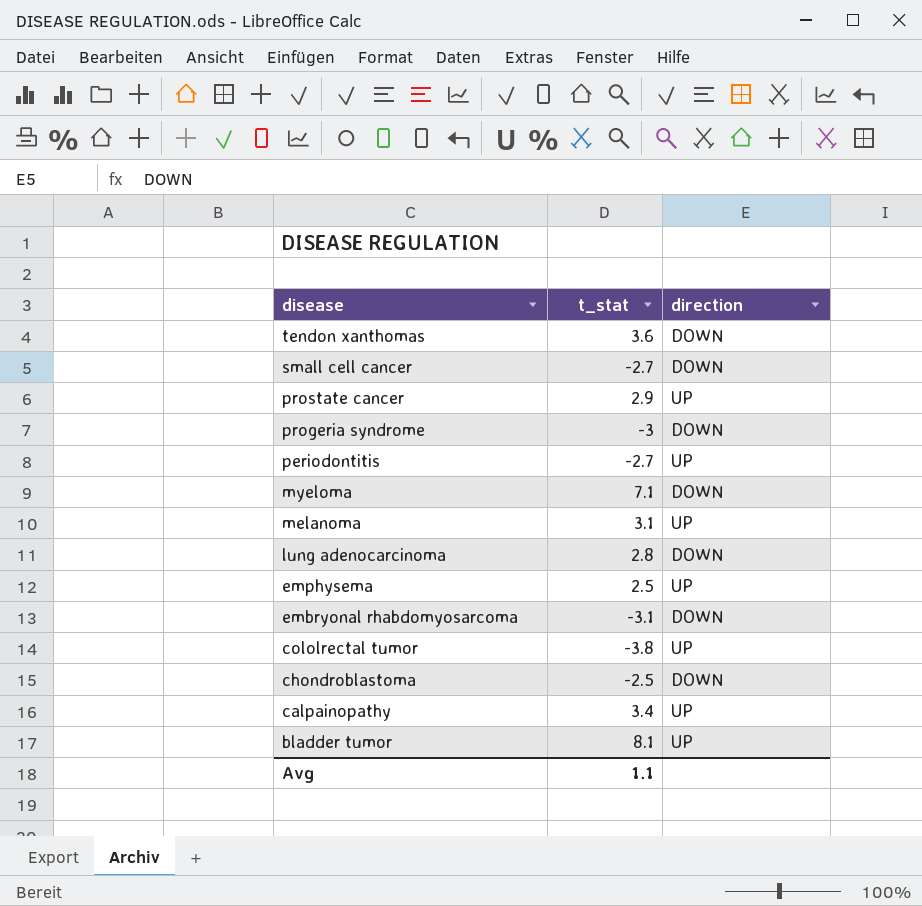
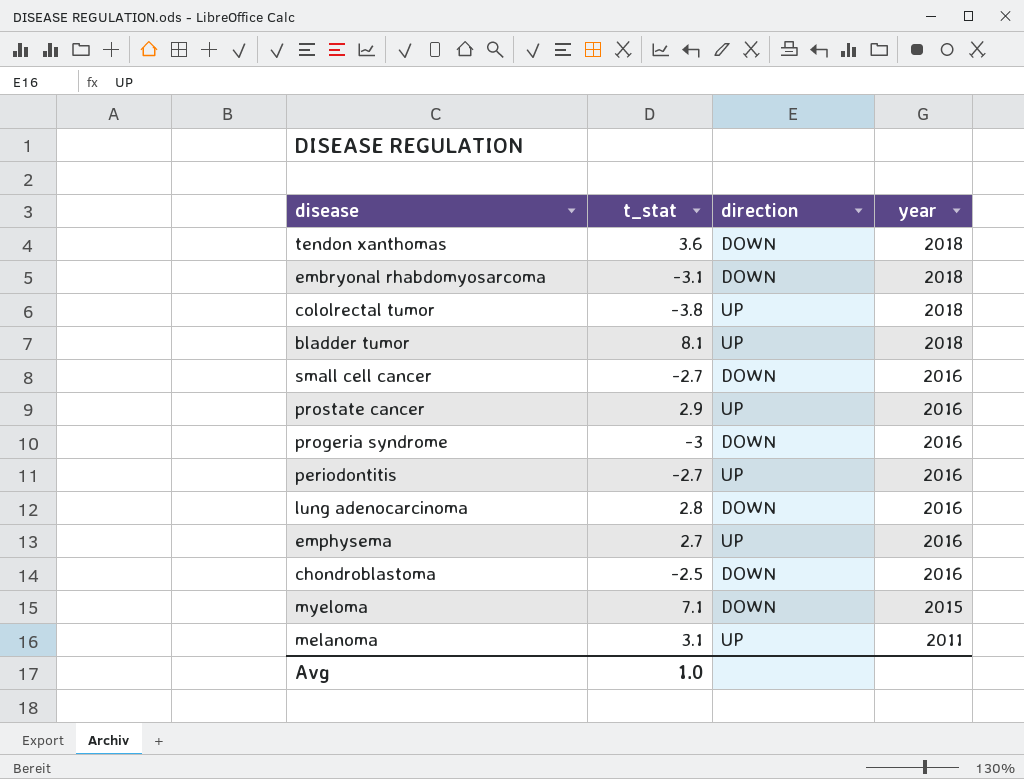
row order: disease descending -> year descending
column year | position: none -> 4
row calpainopathy: 3.4 | UP -> none
emphysema | t_stat: 2.5 -> 2.7
Avg | t_stat: 1.1 -> 1.0

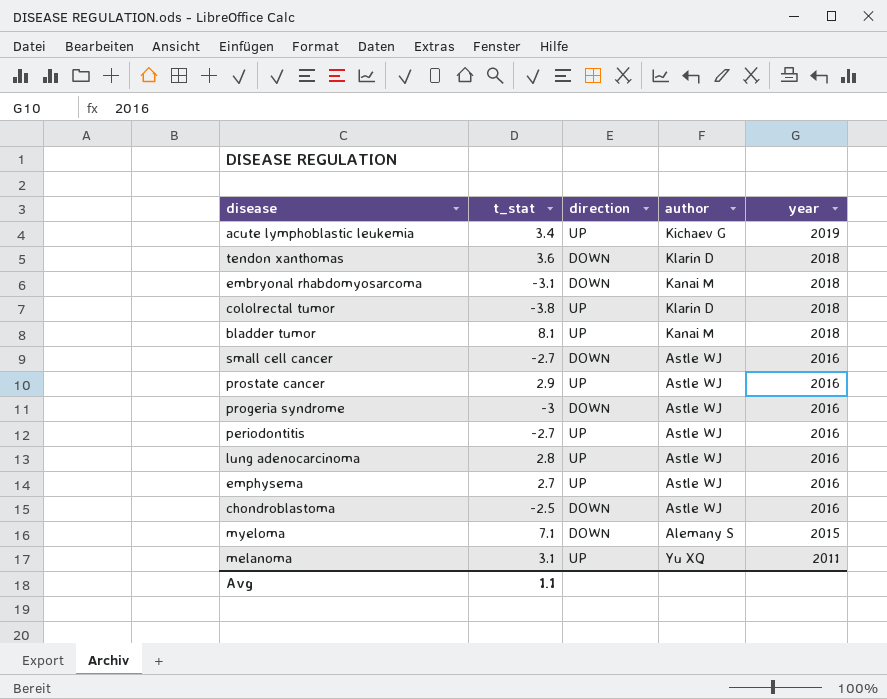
column author | position: none -> 4
row acute lymphoblastic leukemia: none -> 3.4 | UP | Kichaev G | 2019
lung adenocarcinoma | direction: DOWN -> UP
Avg | t_stat: 1.0 -> 1.1

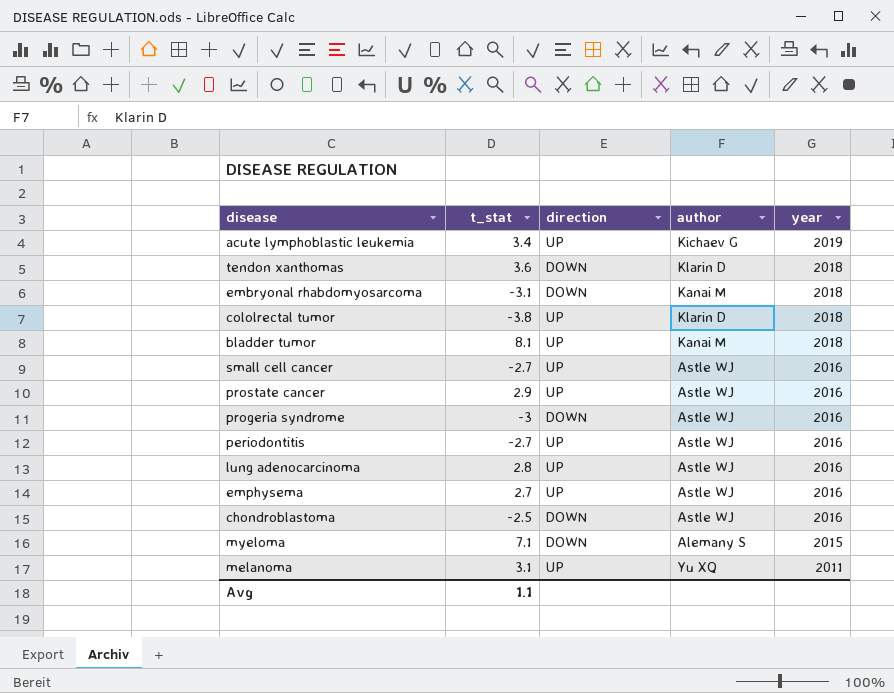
small cell cancer | direction: DOWN -> UP

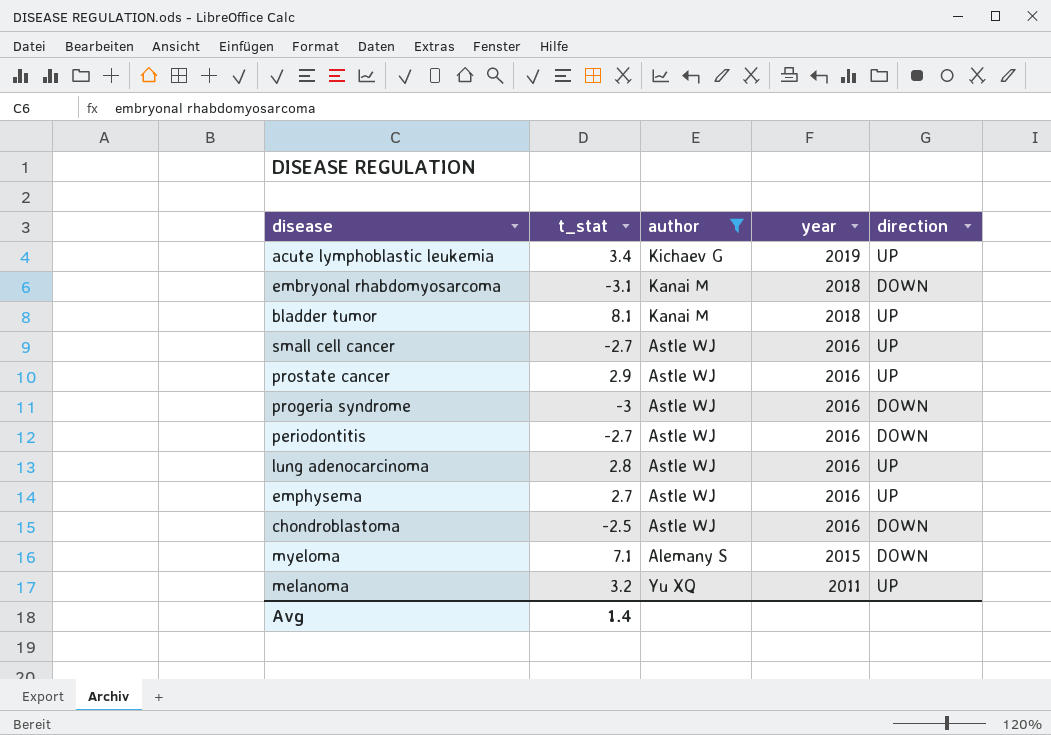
filter: none -> author != Klarin D
column direction | position: 3 -> 5
periodontitis | direction: UP -> DOWN
melanoma | t_stat: 3.1 -> 3.2
Avg | t_stat: 1.1 -> 1.4

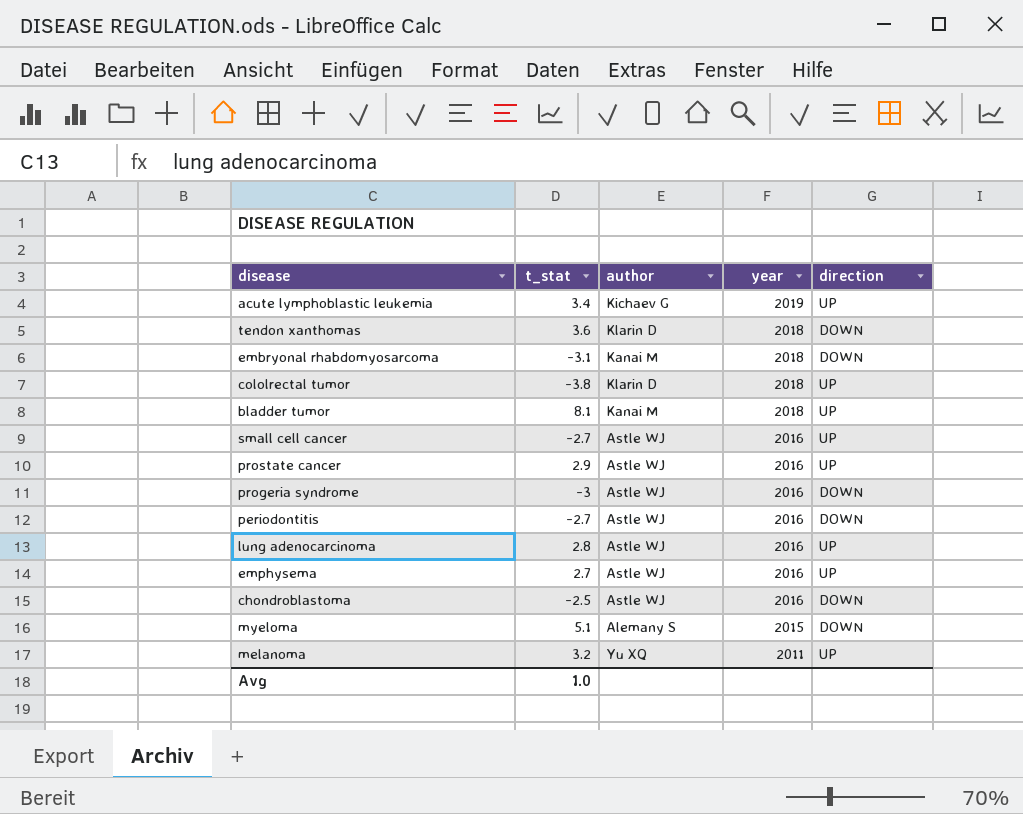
filter: author != Klarin D -> none
myeloma | t_stat: 7.1 -> 5.1
Avg | t_stat: 1.4 -> 1.0

